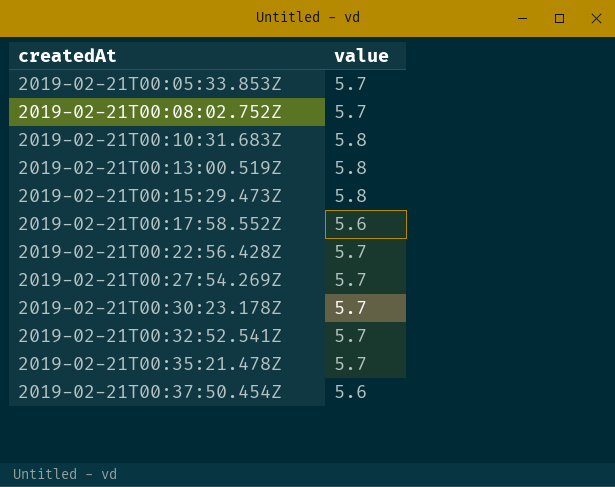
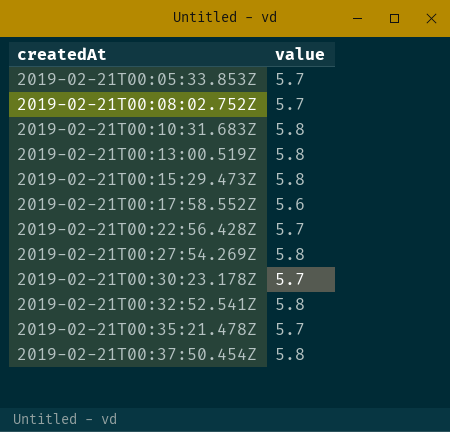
2019-02-21T00:27:54.269Z | value: 5.7 -> 5.8
2019-02-21T00:32:52.541Z | value: 5.7 -> 5.8
2019-02-21T00:37:50.454Z | value: 5.6 -> 5.8

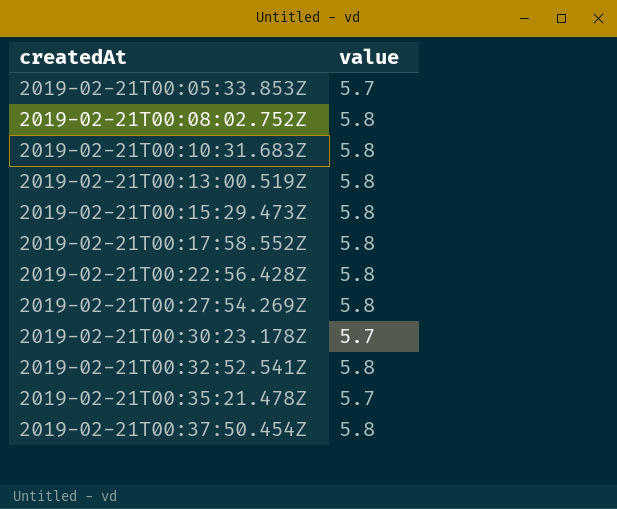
2019-02-21T00:08:02.752Z | value: 5.7 -> 5.8
2019-02-21T00:17:58.552Z | value: 5.6 -> 5.8
2019-02-21T00:22:56.428Z | value: 5.7 -> 5.8

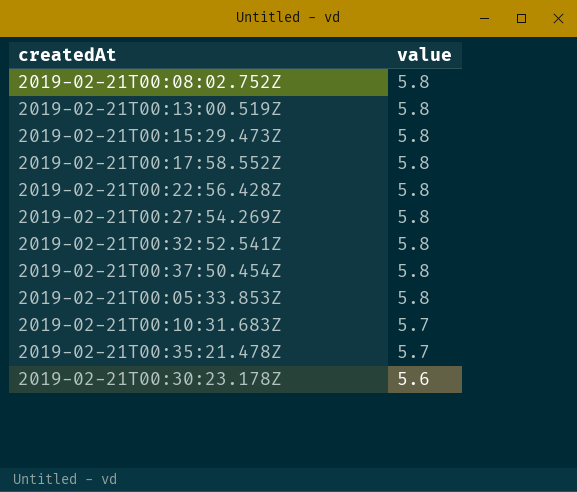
row order: createdAt ascending -> value descending
2019-02-21T00:05:33.853Z | value: 5.7 -> 5.8
2019-02-21T00:10:31.683Z | value: 5.8 -> 5.7
2019-02-21T00:30:23.178Z | value: 5.7 -> 5.6

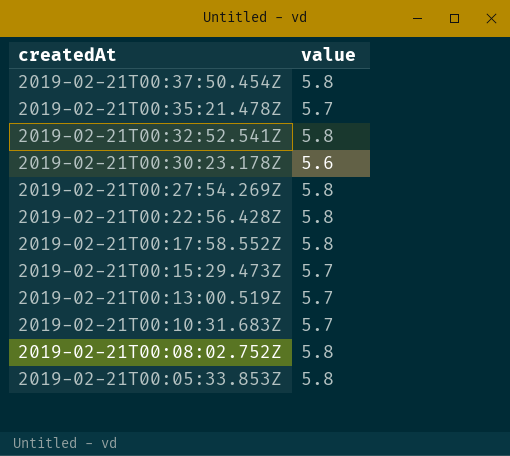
row order: value descending -> createdAt descending
2019-02-21T00:15:29.473Z | value: 5.8 -> 5.7
2019-02-21T00:13:00.519Z | value: 5.8 -> 5.7

